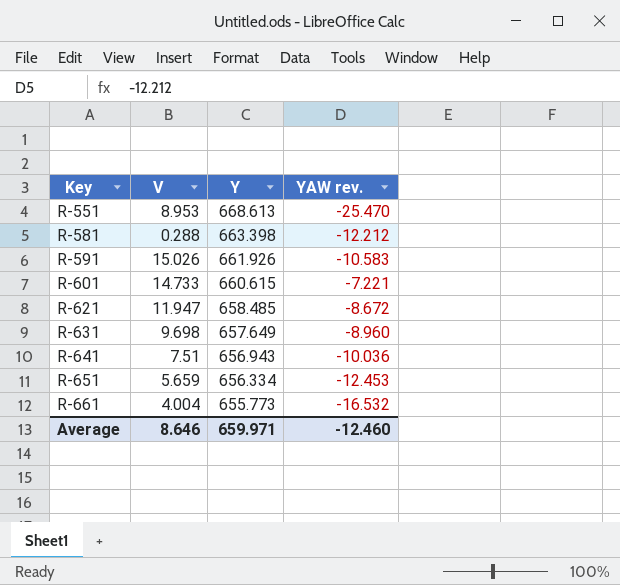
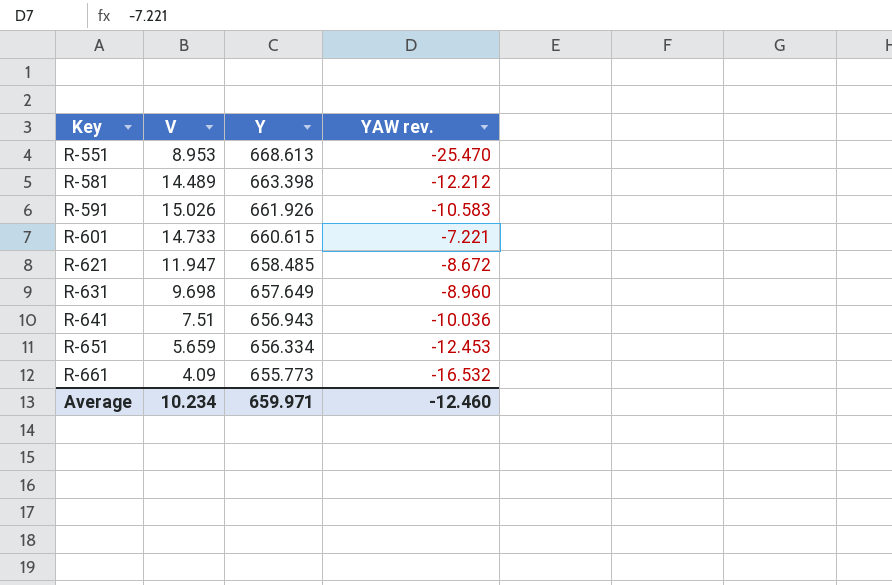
R-581 | V: 0.288 -> 14.489
R-661 | V: 4.004 -> 4.09
Average | V: 8.646 -> 10.234

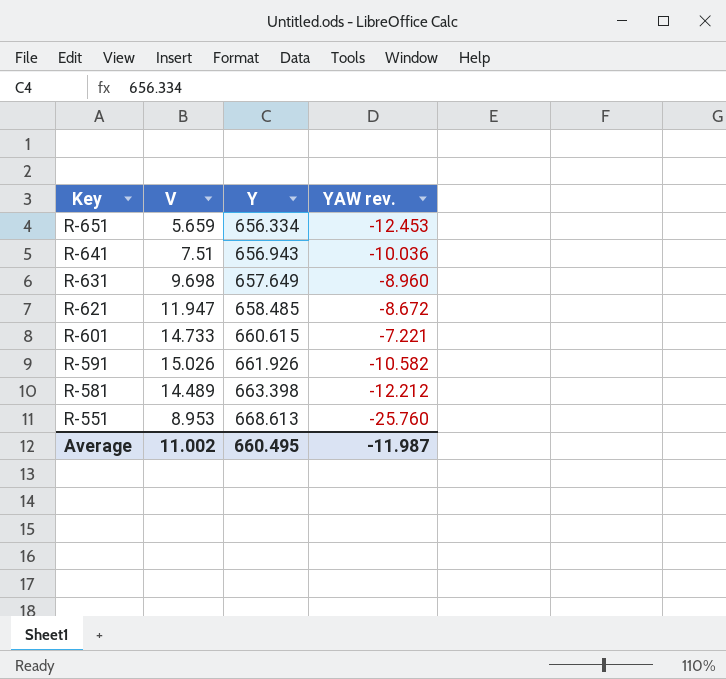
row order: Key ascending -> Key descending
row R-661: 4.09 | 655.773 | -16.532 -> none
R-591 | YAW rev.: -10.583 -> -10.582
R-551 | YAW rev.: -25.470 -> -25.760
Average | V: 10.234 -> 11.002
Average | Y: 659.971 -> 660.495
Average | YAW rev.: -12.460 -> -11.987

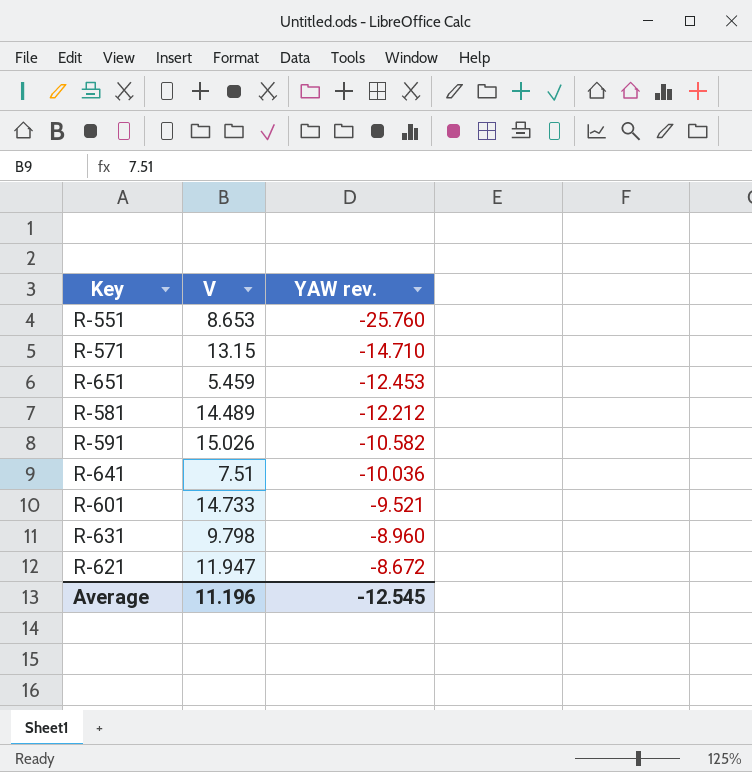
row order: Key descending -> YAW rev. ascending
column Y | position: 3 -> none
R-551 | V: 8.953 -> 8.653
row R-571: none -> 13.15 | -14.710
R-651 | V: 5.659 -> 5.459
R-601 | YAW rev.: -7.221 -> -9.521
R-631 | V: 9.698 -> 9.798
Average | V: 11.002 -> 11.196
Average | YAW rev.: -11.987 -> -12.545

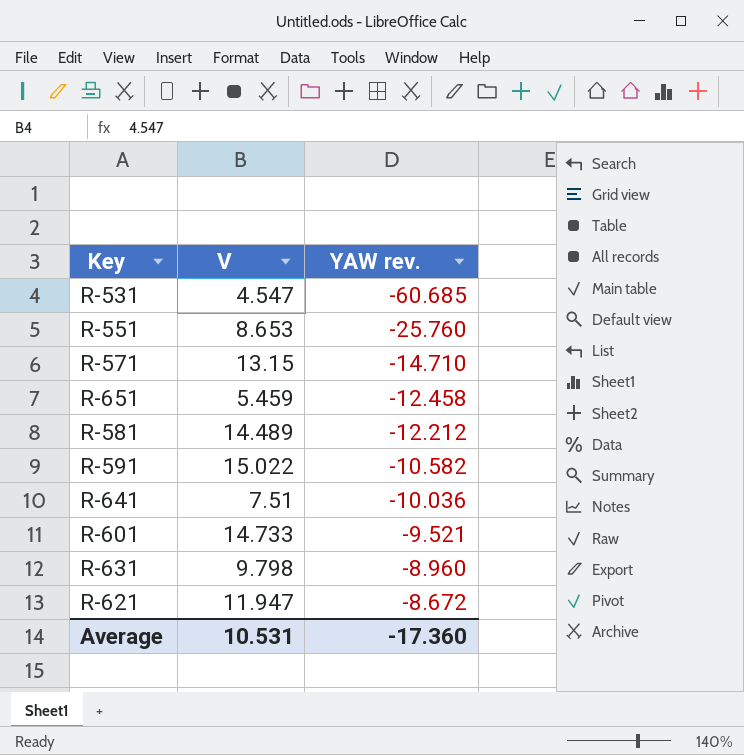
row R-531: none -> 4.547 | -60.685
R-651 | YAW rev.: -12.453 -> -12.458
R-591 | V: 15.026 -> 15.022
Average | V: 11.196 -> 10.531
Average | YAW rev.: -12.545 -> -17.360

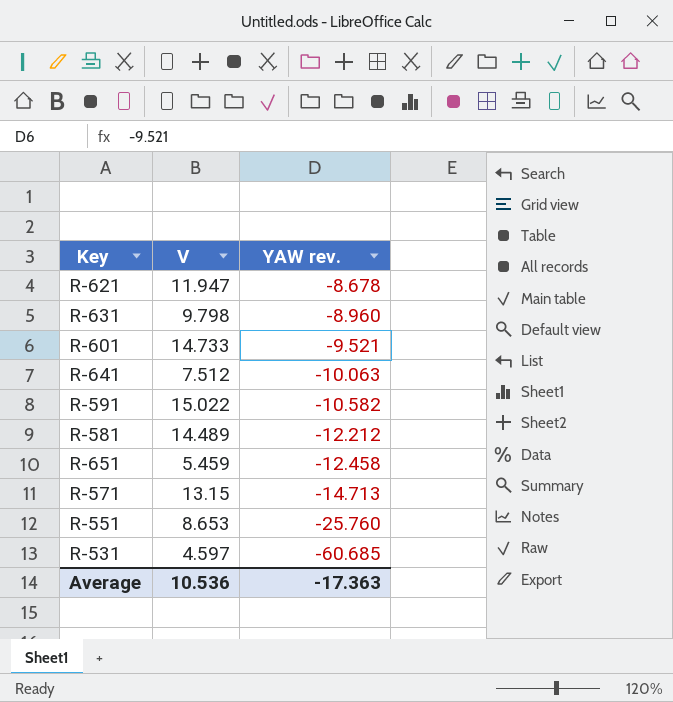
row order: YAW rev. ascending -> YAW rev. descending
R-621 | YAW rev.: -8.672 -> -8.678
R-641 | V: 7.51 -> 7.512
R-641 | YAW rev.: -10.036 -> -10.063
R-571 | YAW rev.: -14.710 -> -14.713
R-531 | V: 4.547 -> 4.597
Average | V: 10.531 -> 10.536
Average | YAW rev.: -17.360 -> -17.363

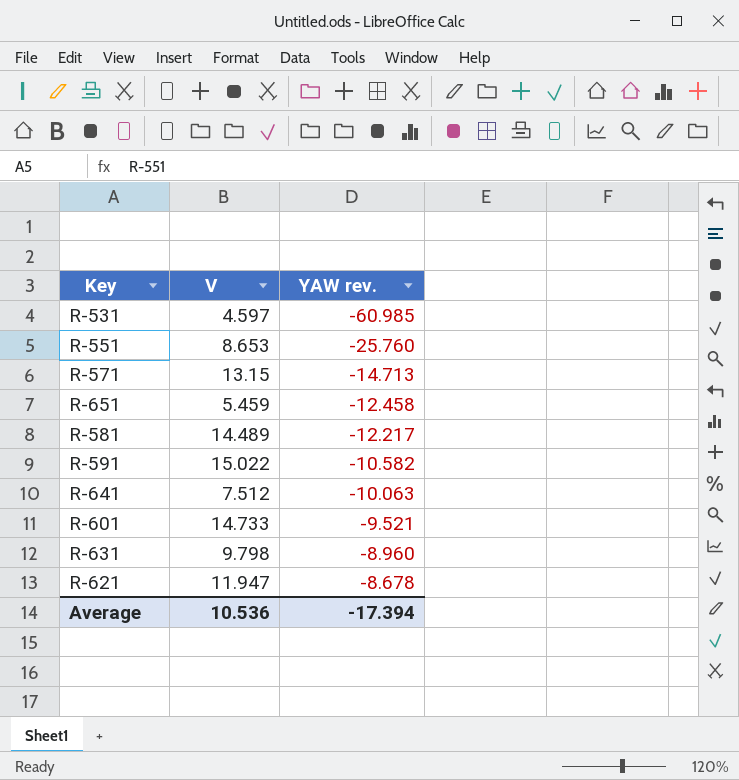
row order: YAW rev. descending -> YAW rev. ascending
R-531 | YAW rev.: -60.685 -> -60.985
R-581 | YAW rev.: -12.212 -> -12.217
Average | YAW rev.: -17.363 -> -17.394

